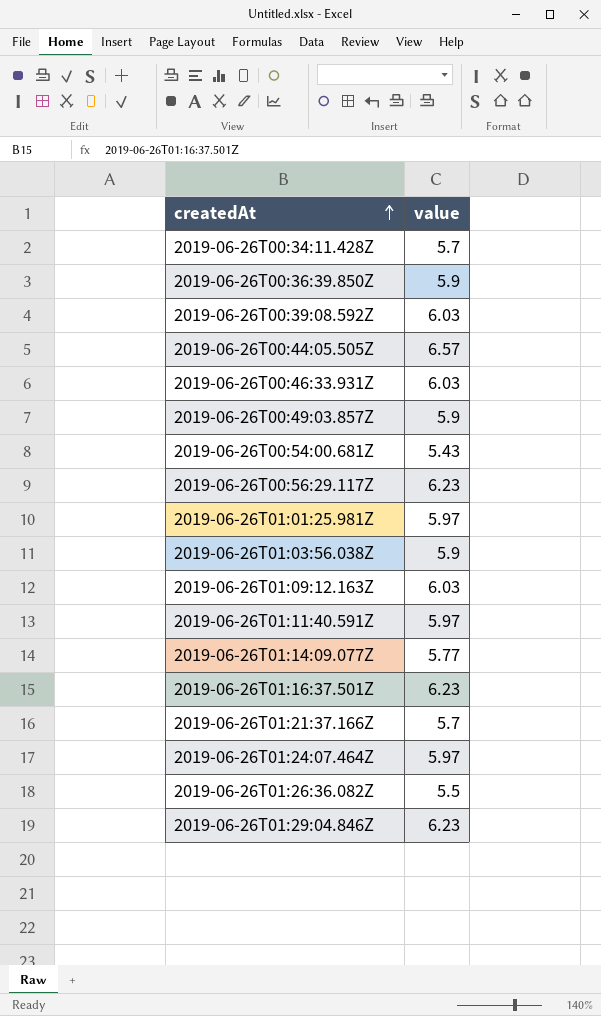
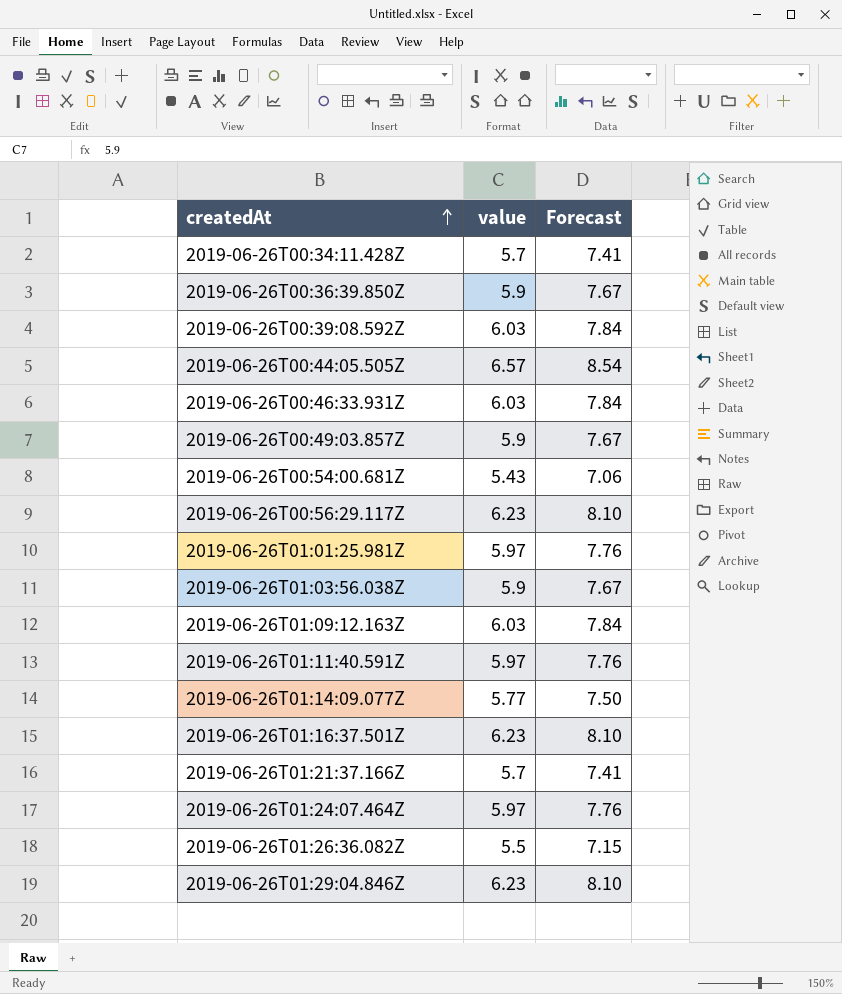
column Forecast | formula: none -> [value] * 1.3

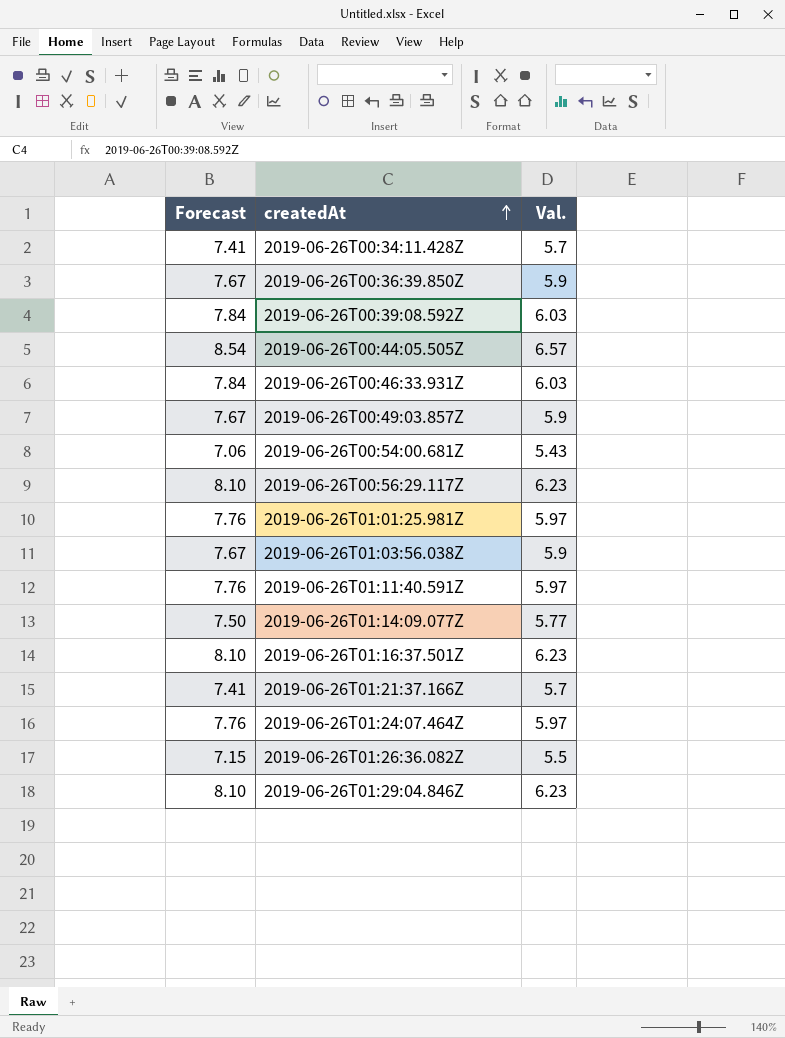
column Forecast | position: 3 -> 1
column name: value -> Val.
row 2019-06-26T01:09:12.163Z: 6.03 | 7.84 -> none

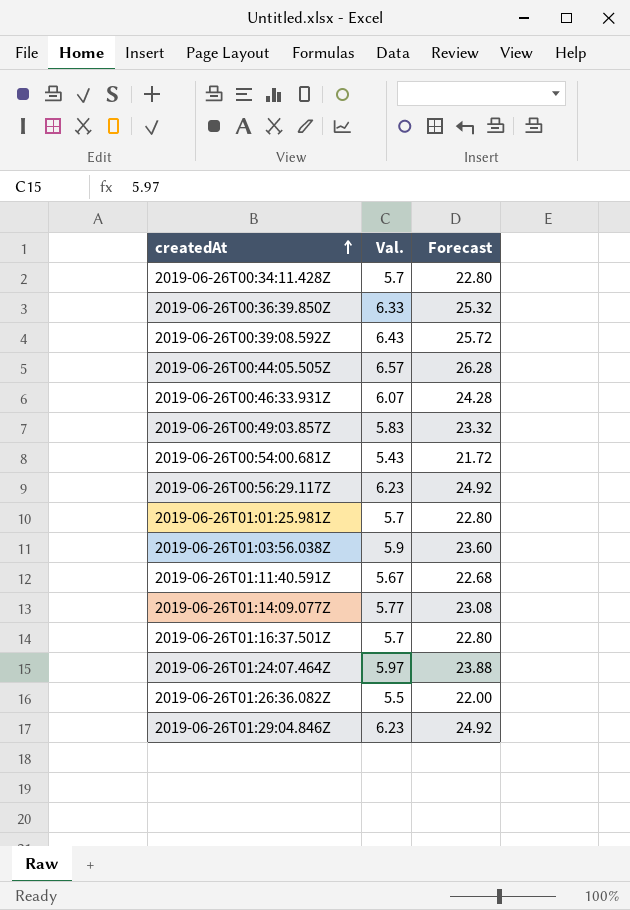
column Forecast | formula: [Val.] * 1.3 -> [Val.] * 4
column Forecast | position: 1 -> 3
row 2019-06-26T01:21:37.166Z: 7.41 | 5.7 -> none
2019-06-26T00:36:39.850Z | Val.: 5.9 -> 6.33
2019-06-26T00:39:08.592Z | Val.: 6.03 -> 6.43
2019-06-26T00:46:33.931Z | Val.: 6.03 -> 6.07
2019-06-26T00:49:03.857Z | Val.: 5.9 -> 5.83
2019-06-26T01:01:25.981Z | Val.: 5.97 -> 5.7
2019-06-26T01:11:40.591Z | Val.: 5.97 -> 5.67
2019-06-26T01:16:37.501Z | Val.: 6.23 -> 5.7

